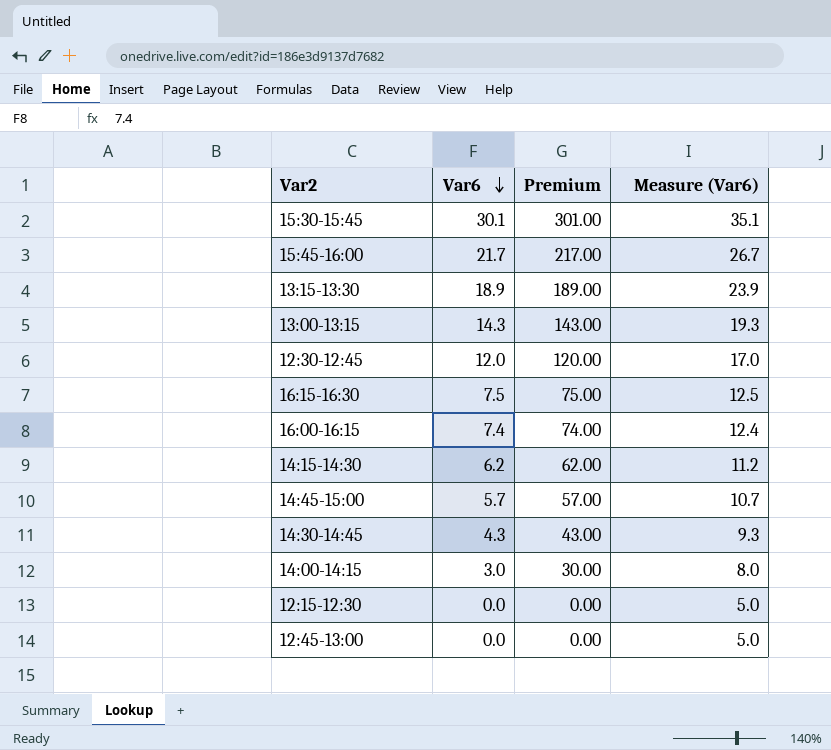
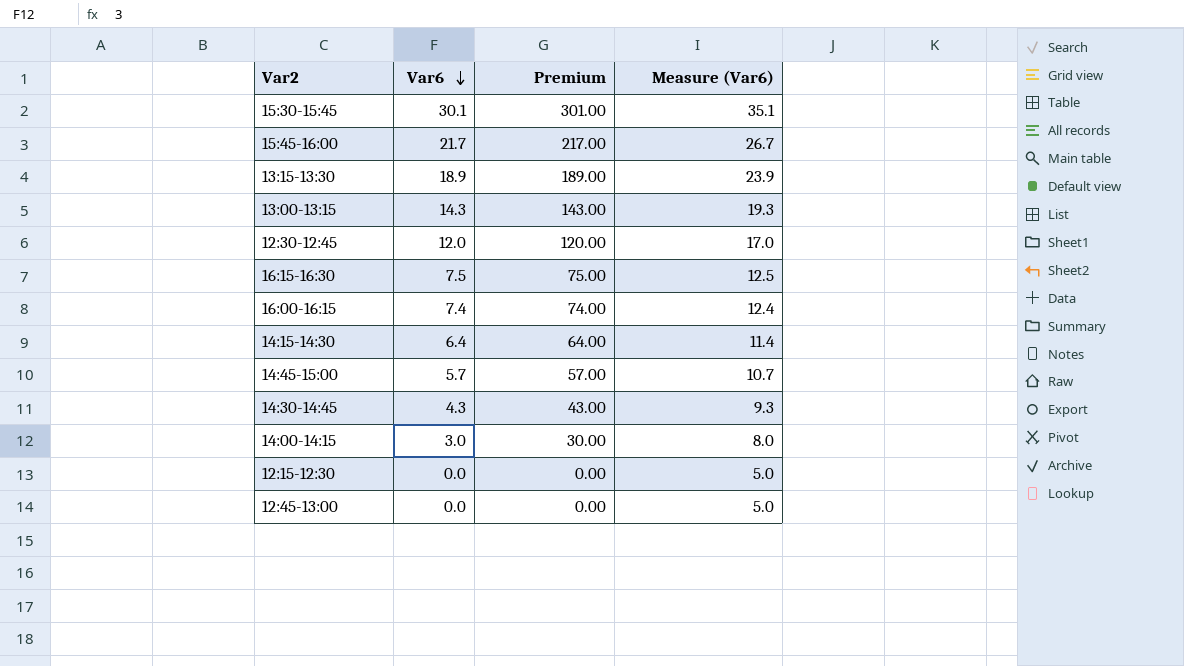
14:15-14:30 | Var6: 6.2 -> 6.4
14:15-14:30 | Premium: 62.00 -> 64.00
14:15-14:30 | Measure (Var6): 11.2 -> 11.4

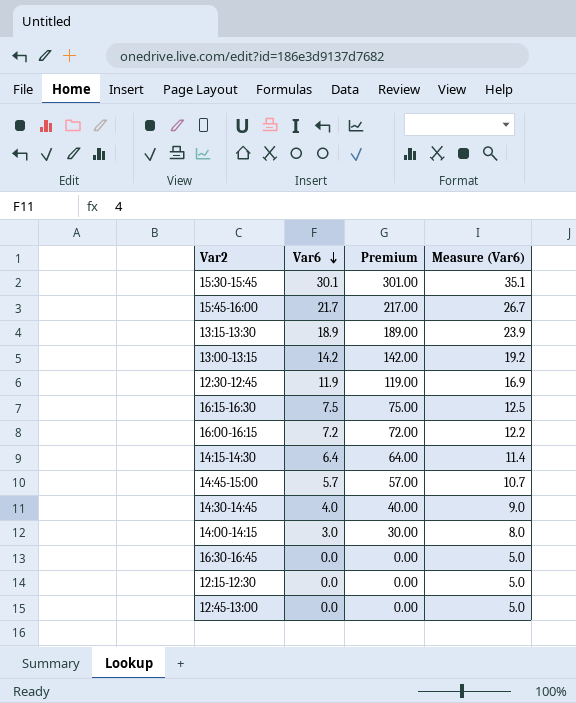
13:00-13:15 | Var6: 14.3 -> 14.2
13:00-13:15 | Premium: 143.00 -> 142.00
13:00-13:15 | Measure (Var6): 19.3 -> 19.2
12:30-12:45 | Var6: 12.0 -> 11.9
12:30-12:45 | Premium: 120.00 -> 119.00
12:30-12:45 | Measure (Var6): 17.0 -> 16.9
16:00-16:15 | Var6: 7.4 -> 7.2
16:00-16:15 | Premium: 74.00 -> 72.00
16:00-16:15 | Measure (Var6): 12.4 -> 12.2
14:30-14:45 | Var6: 4.3 -> 4.0
14:30-14:45 | Premium: 43.00 -> 40.00
14:30-14:45 | Measure (Var6): 9.3 -> 9.0
row 16:30-16:45: none -> 0.0 | 0.00 | 5.0

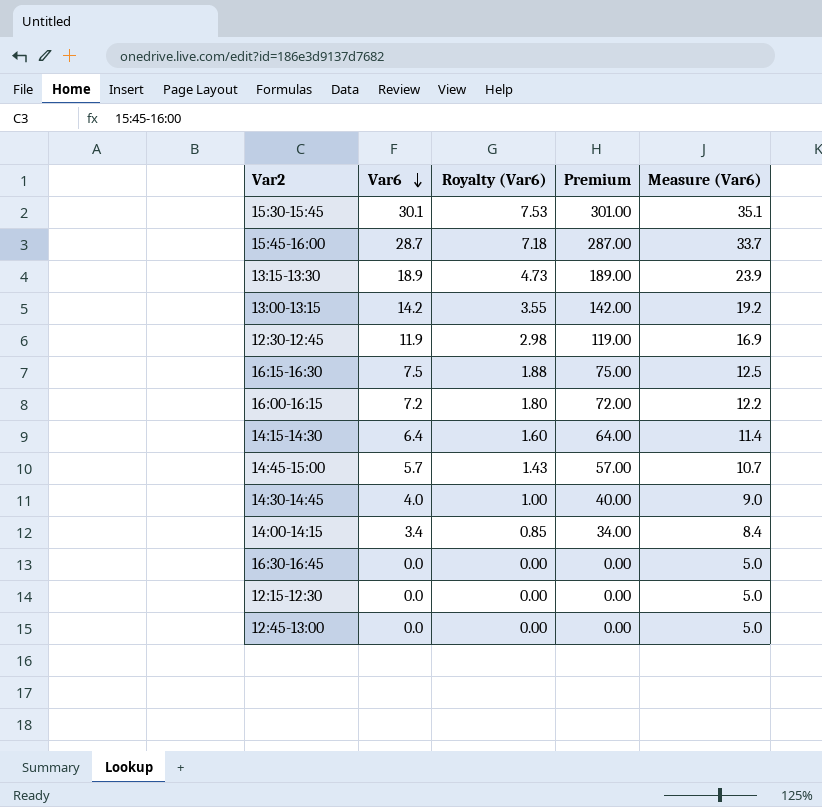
column Royalty (Var6) | formula: none -> [Var6] * 0.25
15:45-16:00 | Var6: 21.7 -> 28.7
15:45-16:00 | Premium: 217.00 -> 287.00
15:45-16:00 | Measure (Var6): 26.7 -> 33.7
14:00-14:15 | Var6: 3.0 -> 3.4
14:00-14:15 | Premium: 30.00 -> 34.00
14:00-14:15 | Measure (Var6): 8.0 -> 8.4

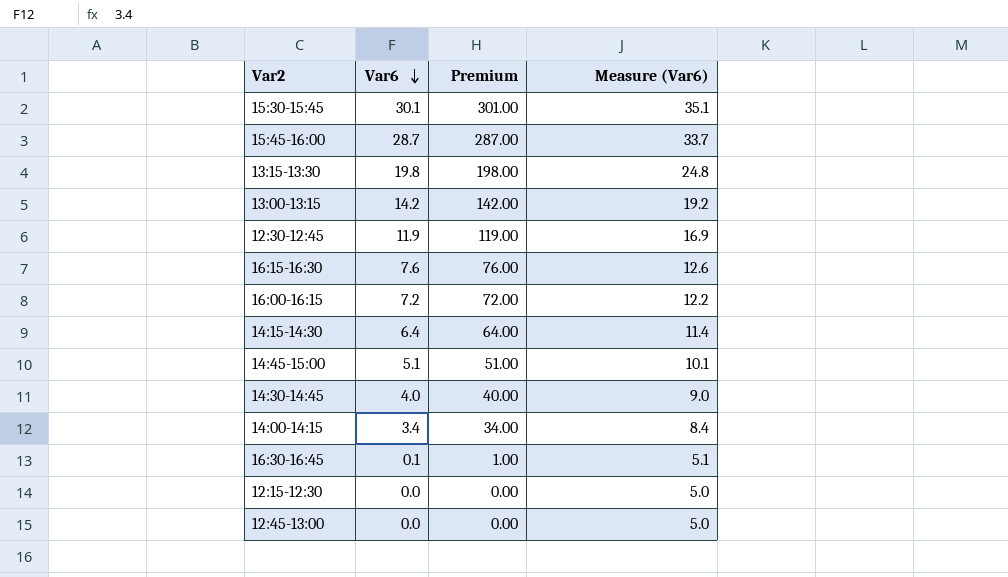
column Royalty (Var6) | formula: [Var6] * 0.25 -> none
13:15-13:30 | Var6: 18.9 -> 19.8
13:15-13:30 | Premium: 189.00 -> 198.00
13:15-13:30 | Measure (Var6): 23.9 -> 24.8
16:15-16:30 | Var6: 7.5 -> 7.6
16:15-16:30 | Premium: 75.00 -> 76.00
16:15-16:30 | Measure (Var6): 12.5 -> 12.6
14:45-15:00 | Var6: 5.7 -> 5.1
14:45-15:00 | Premium: 57.00 -> 51.00
14:45-15:00 | Measure (Var6): 10.7 -> 10.1
16:30-16:45 | Var6: 0.0 -> 0.1
16:30-16:45 | Premium: 0.00 -> 1.00
16:30-16:45 | Measure (Var6): 5.0 -> 5.1

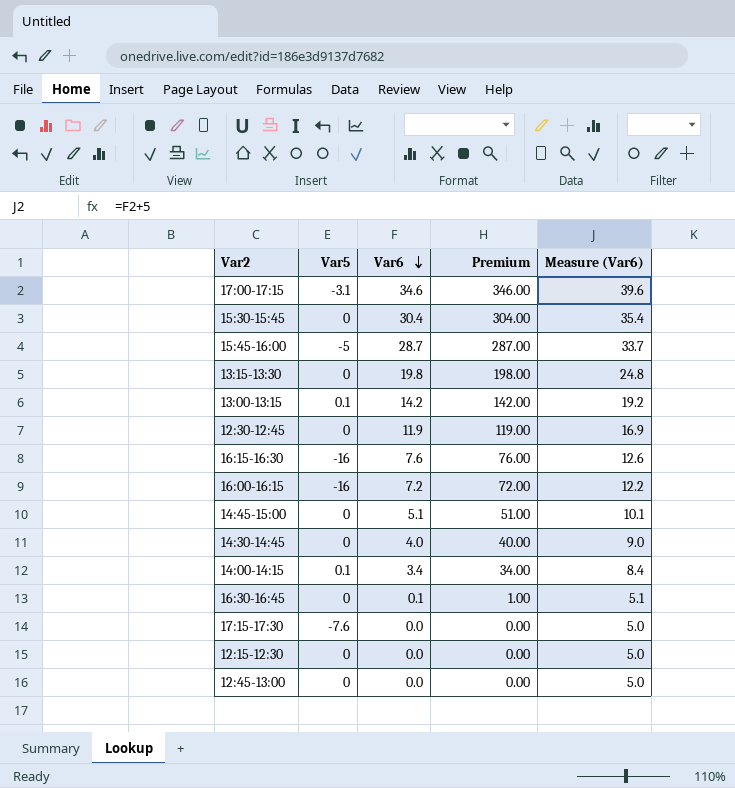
column Var5 | position: none -> 2
row 14:15-14:30: 6.4 | 64.00 | 11.4 -> none
row 17:00-17:15: none -> -3.1 | 34.6 | 346.00 | 39.6
15:30-15:45 | Var6: 30.1 -> 30.4
15:30-15:45 | Premium: 301.00 -> 304.00
15:30-15:45 | Measure (Var6): 35.1 -> 35.4
row 17:15-17:30: none -> -7.6 | 0.0 | 0.00 | 5.0

